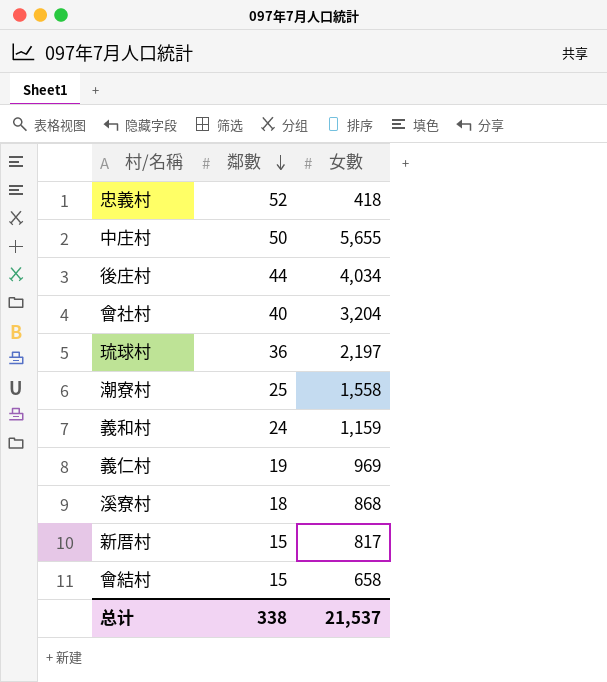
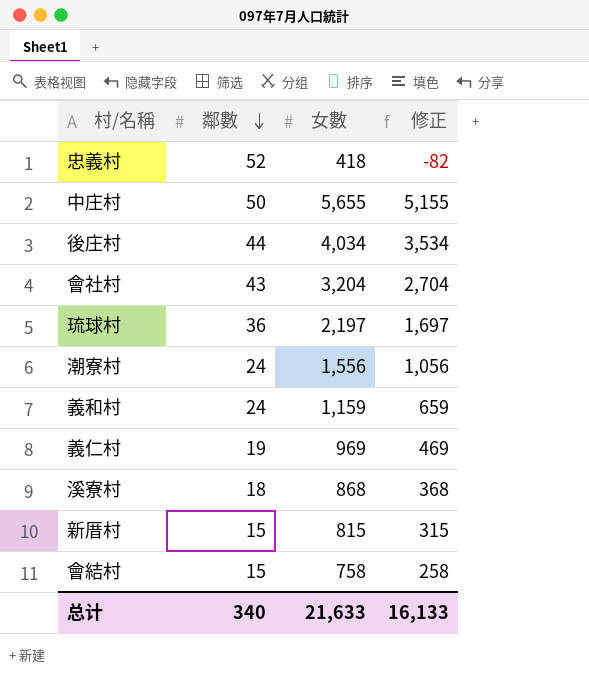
column 修正 | formula: none -> [女數] - 500
會社村 | 鄰數: 40 -> 43
潮寮村 | 鄰數: 25 -> 24
潮寮村 | 女數: 1,558 -> 1,556
新厝村 | 女數: 817 -> 815
會結村 | 女數: 658 -> 758
总计 | 鄰數: 338 -> 340
总计 | 女數: 21,537 -> 21,633

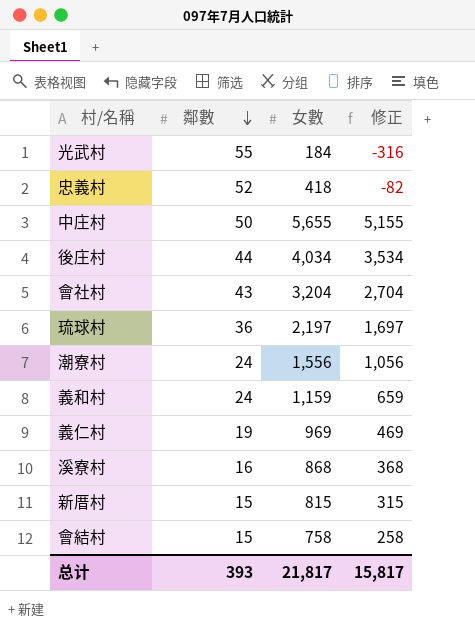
row 光武村: none -> 55 | 184 | -316
溪寮村 | 鄰數: 18 -> 16
总计 | 鄰數: 340 -> 393
总计 | 女數: 21,633 -> 21,817
总计 | 修正: 16,133 -> 15,817

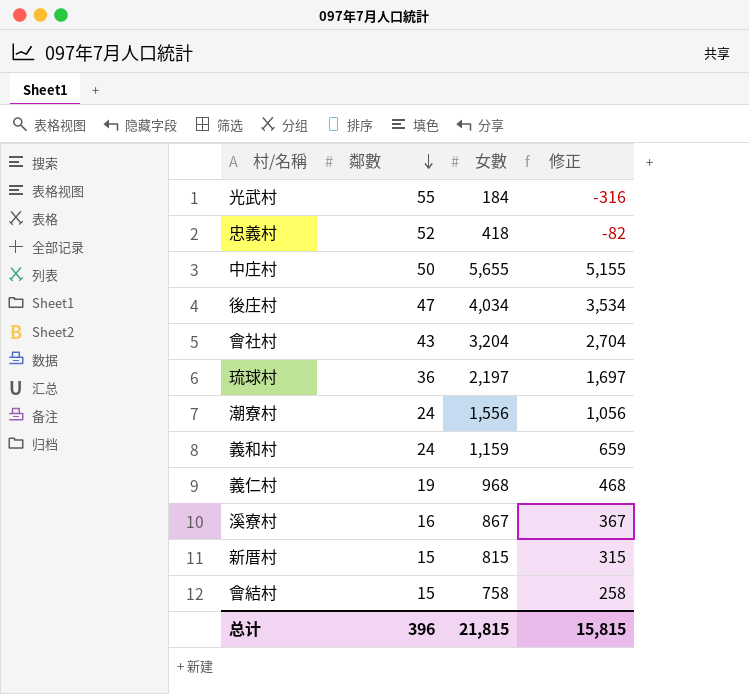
後庄村 | 鄰數: 44 -> 47
義仁村 | 女數: 969 -> 968
義仁村 | 修正: 469 -> 468
溪寮村 | 女數: 868 -> 867
溪寮村 | 修正: 368 -> 367
总计 | 鄰數: 393 -> 396
总计 | 女數: 21,817 -> 21,815
总计 | 修正: 15,817 -> 15,815

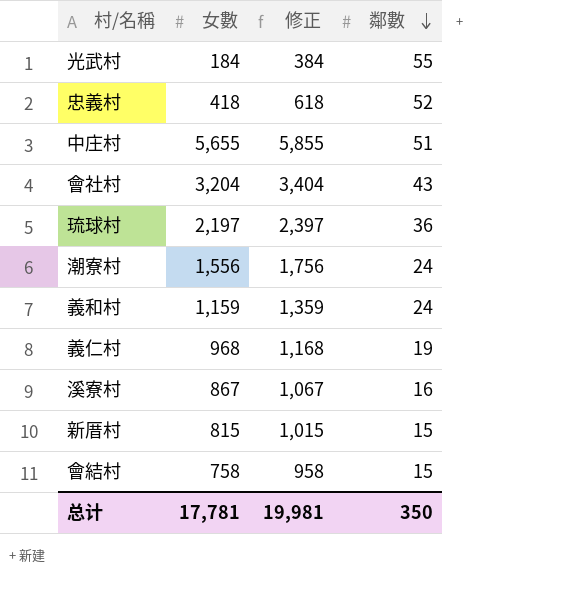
column 修正 | formula: [女數] - 500 -> [女數] + 200
column 鄰數 | position: 2 -> 4
row 後庄村: 47 | 4,034 | 3,534 -> none
中庄村 | 鄰數: 50 -> 51
总计 | 女數: 21,815 -> 17,781
总计 | 修正: 15,815 -> 19,981
总计 | 鄰數: 396 -> 350

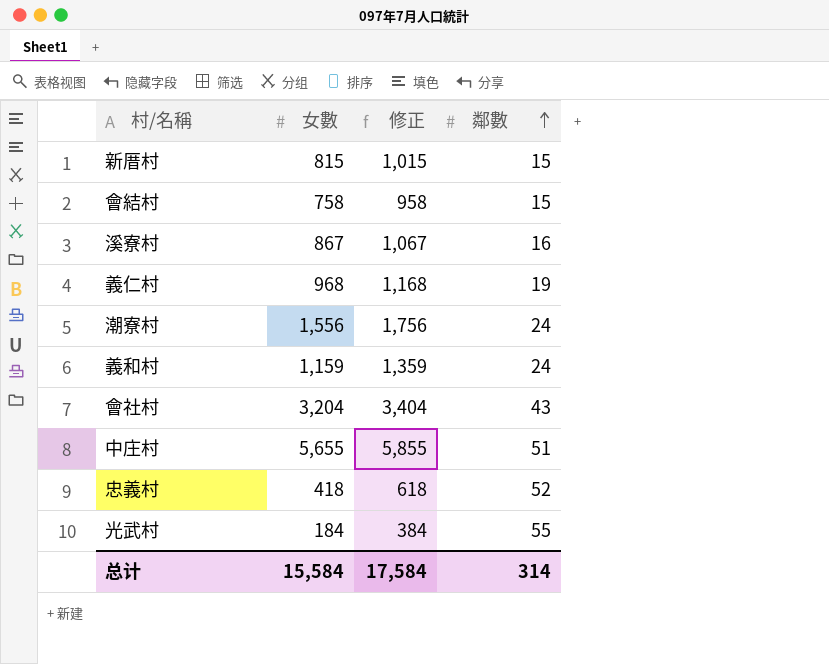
row order: 鄰數 descending -> 鄰數 ascending
row 琉球村: 2,197 | 2,397 | 36 -> none
总计 | 女數: 17,781 -> 15,584
总计 | 修正: 19,981 -> 17,584
总计 | 鄰數: 350 -> 314

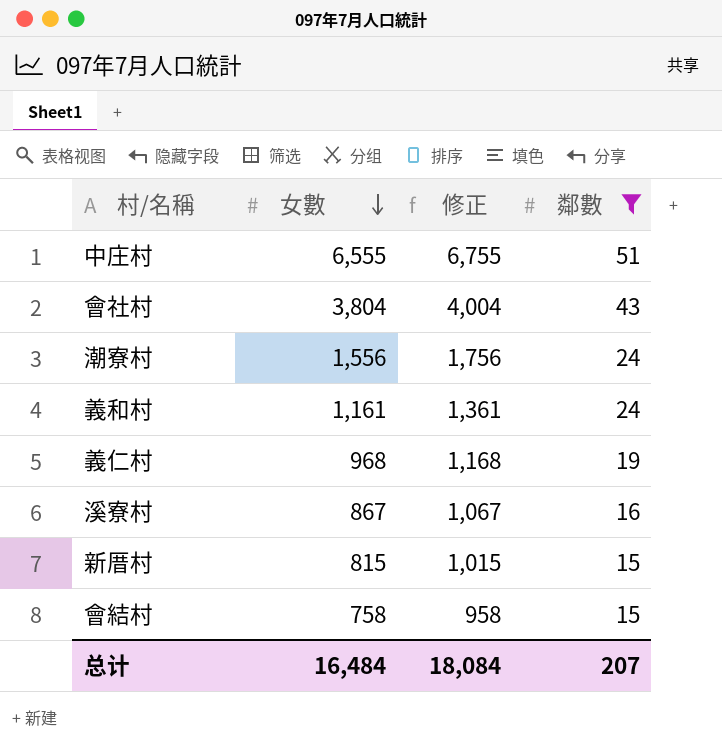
filter: none -> 鄰數 <= 51
row order: 鄰數 ascending -> 女數 descending
中庄村 | 女數: 5,655 -> 6,555
中庄村 | 修正: 5,855 -> 6,755
會社村 | 女數: 3,204 -> 3,804
會社村 | 修正: 3,404 -> 4,004
義和村 | 女數: 1,159 -> 1,161
義和村 | 修正: 1,359 -> 1,361
总计 | 女數: 15,584 -> 16,484
总计 | 修正: 17,584 -> 18,084
总计 | 鄰數: 314 -> 207

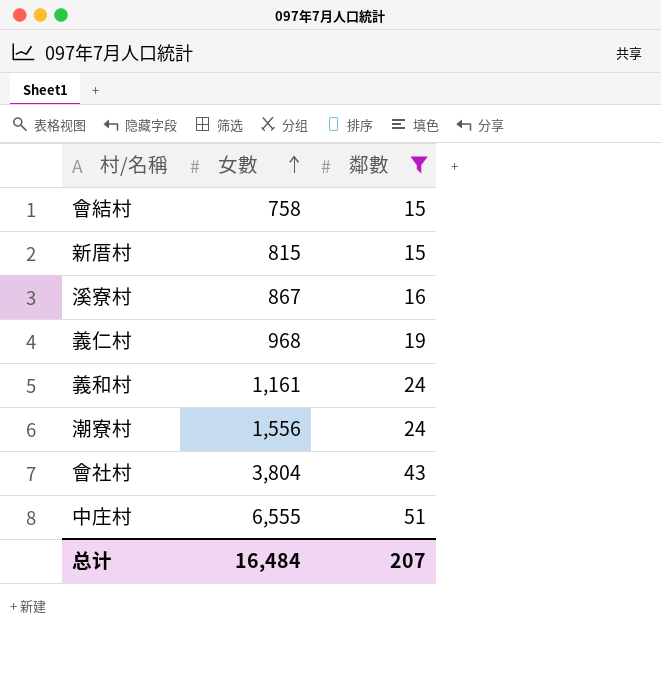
row order: 女數 descending -> 女數 ascending
column 修正 | formula: [女數] + 200 -> none

